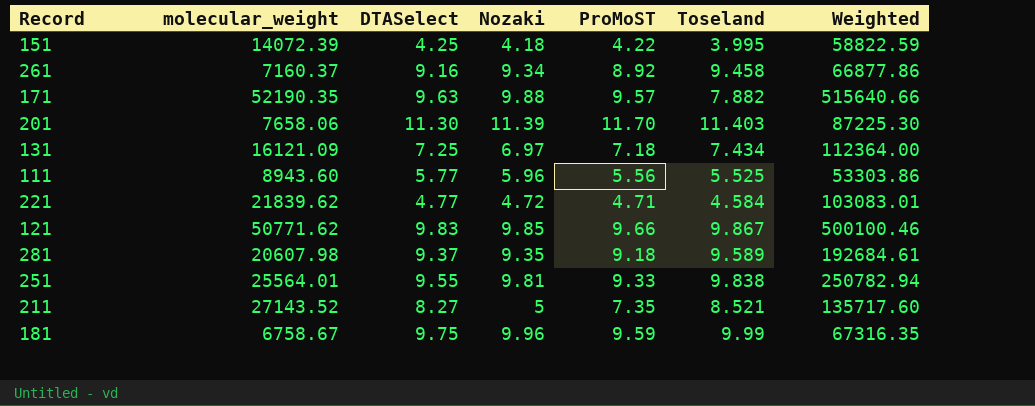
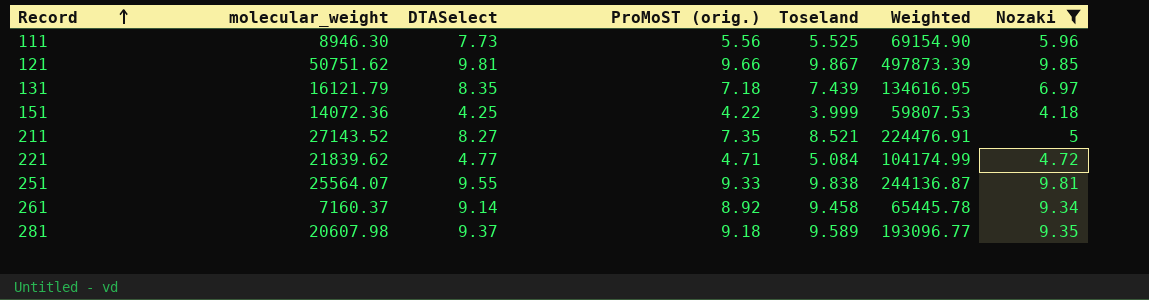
filter: none -> Nozaki <= 9.85
row order: none -> Record ascending
column name: ProMoST -> ProMoST (orig.)
column Weighted | formula: [molecular_weight] * [Nozaki] -> [molecular_weight] * [DTASelect]
column Nozaki | position: 4 -> 7
111 | molecular_weight: 8943.60 -> 8946.30
111 | DTASelect: 5.77 -> 7.73
121 | molecular_weight: 50771.62 -> 50751.62
121 | DTASelect: 9.83 -> 9.81
131 | molecular_weight: 16121.09 -> 16121.79
131 | DTASelect: 7.25 -> 8.35
131 | Toseland: 7.434 -> 7.439
151 | molecular_weight: 14072.39 -> 14072.36
151 | Toseland: 3.995 -> 3.999
221 | Toseland: 4.584 -> 5.084
251 | molecular_weight: 25564.01 -> 25564.07
261 | DTASelect: 9.16 -> 9.14

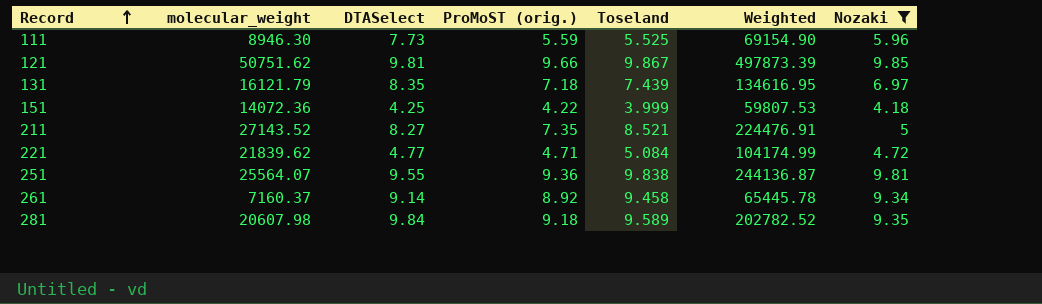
111 | ProMoST (orig.): 5.56 -> 5.59
251 | ProMoST (orig.): 9.33 -> 9.36
281 | DTASelect: 9.37 -> 9.84
281 | Weighted: 193096.77 -> 202782.52

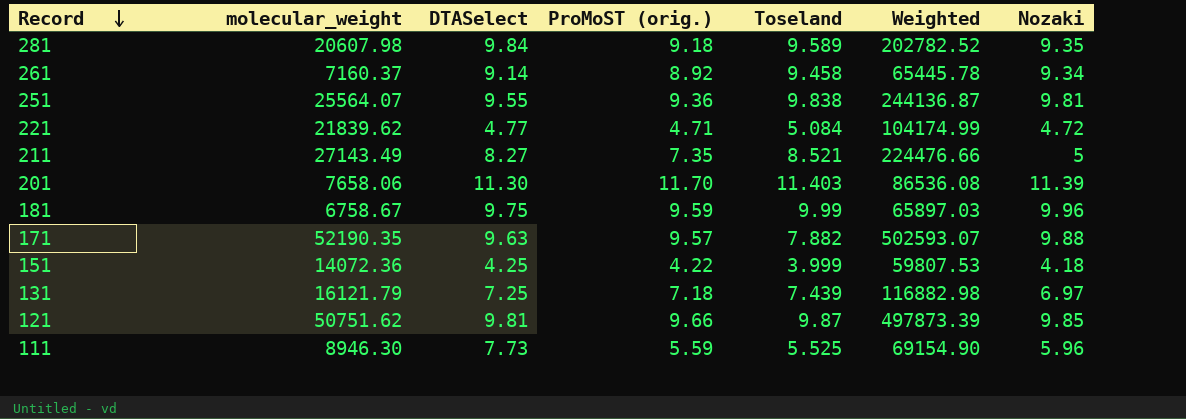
filter: Nozaki <= 9.85 -> none
row order: Record ascending -> Record descending
211 | molecular_weight: 27143.52 -> 27143.49
211 | Weighted: 224476.91 -> 224476.66
131 | DTASelect: 8.35 -> 7.25
131 | Weighted: 134616.95 -> 116882.98
121 | Toseland: 9.867 -> 9.87

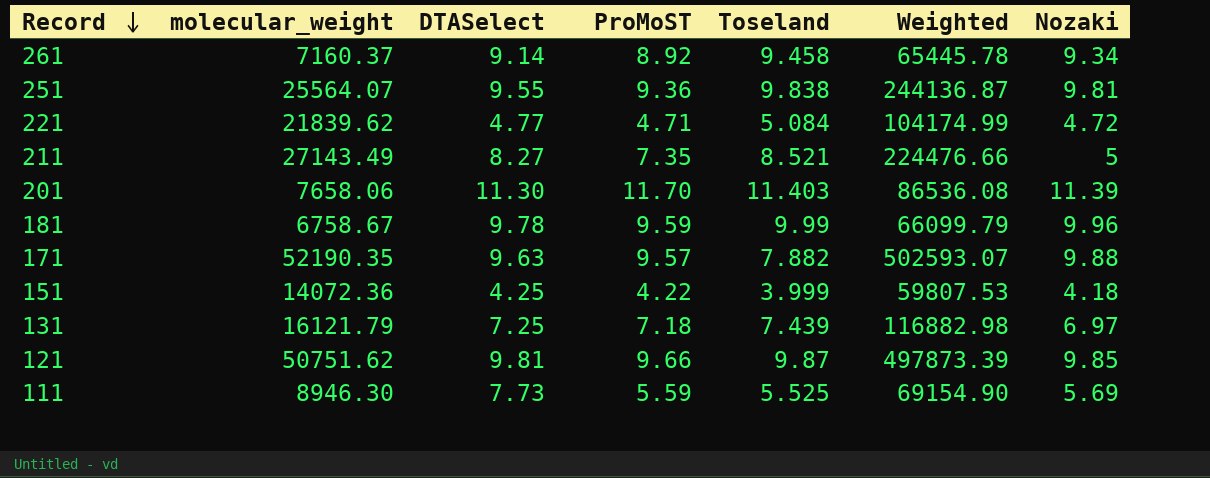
column name: ProMoST (orig.) -> ProMoST
row 281: 20607.98 | 9.84 | 9.18 | 9.589 | 202782.52 | 9.35 -> none
181 | DTASelect: 9.75 -> 9.78
181 | Weighted: 65897.03 -> 66099.79
111 | Nozaki: 5.96 -> 5.69

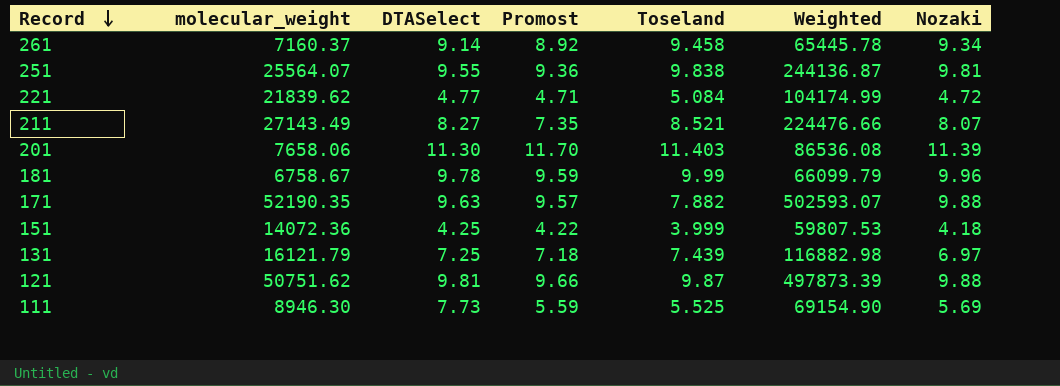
column name: ProMoST -> Promost
211 | Nozaki: 5 -> 8.07
121 | Nozaki: 9.85 -> 9.88

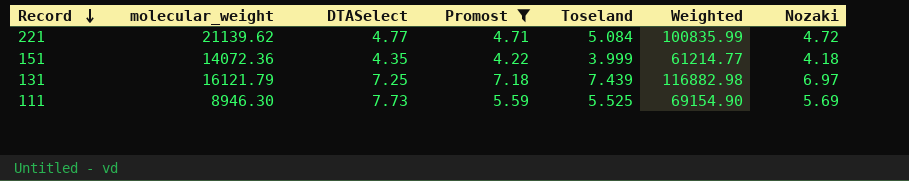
filter: none -> Promost <= 7.18
221 | molecular_weight: 21839.62 -> 21139.62
221 | Weighted: 104174.99 -> 100835.99
151 | DTASelect: 4.25 -> 4.35
151 | Weighted: 59807.53 -> 61214.77

